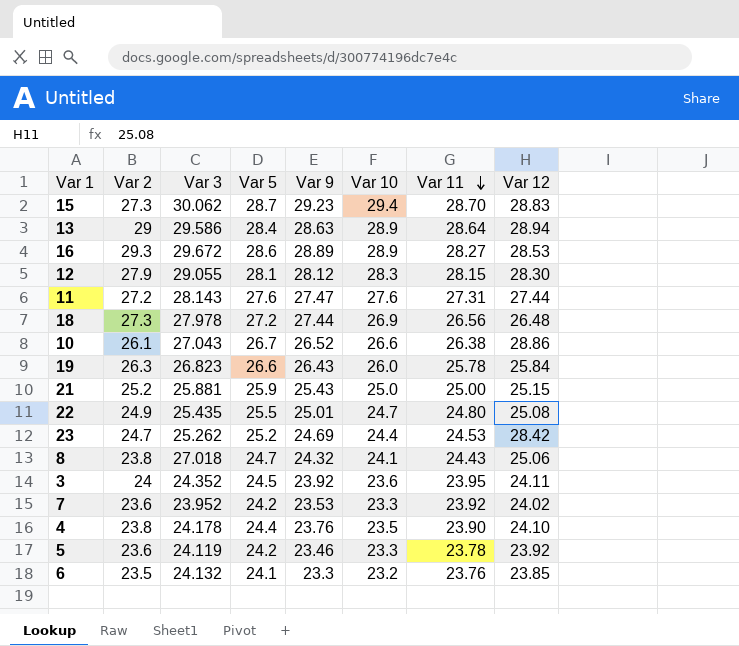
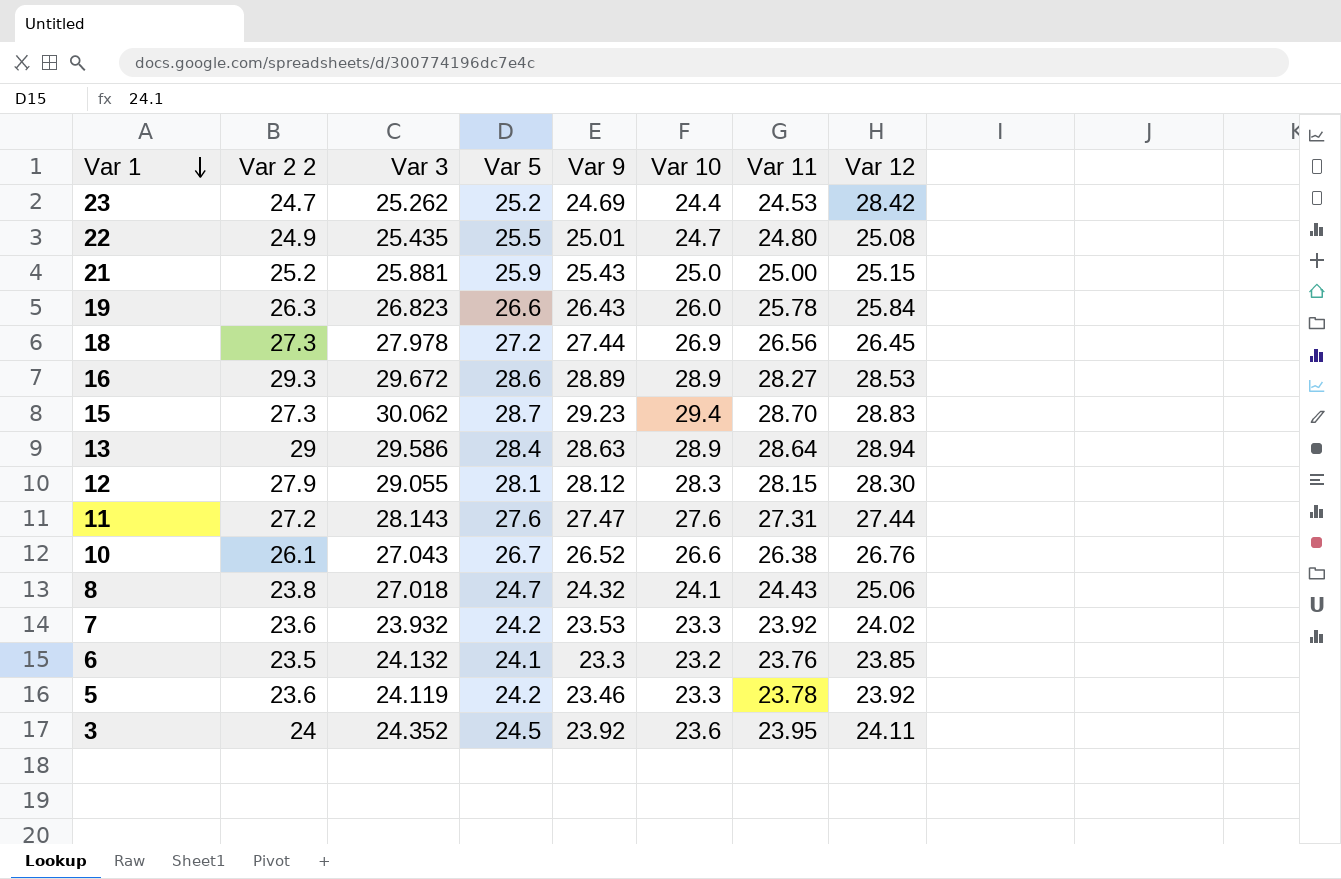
row order: Var 11 descending -> Var 1 descending
column name: Var 2 -> Var 2 2
row 4: 23.8 | 24.178 | 24.4 | 23.76 | 23.5 | 23.90 | 24.10 -> none
18 | Var 12: 26.48 -> 26.45
10 | Var 12: 28.86 -> 26.76
7 | Var 3: 23.952 -> 23.932

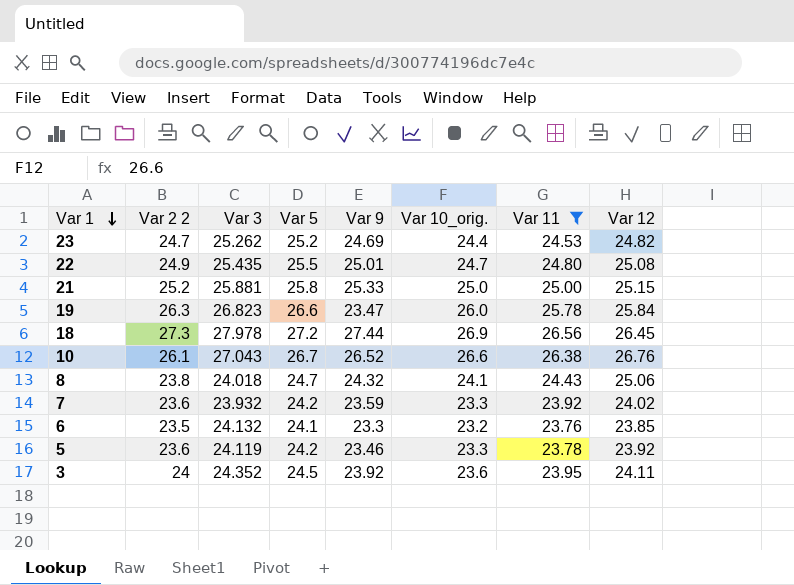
filter: none -> Var 11 <= 26.56
column name: Var 10 -> Var 10_orig.
23 | Var 12: 28.42 -> 24.82
21 | Var 5: 25.9 -> 25.8
21 | Var 9: 25.43 -> 25.33
19 | Var 9: 26.43 -> 23.47
8 | Var 3: 27.018 -> 24.018
7 | Var 9: 23.53 -> 23.59

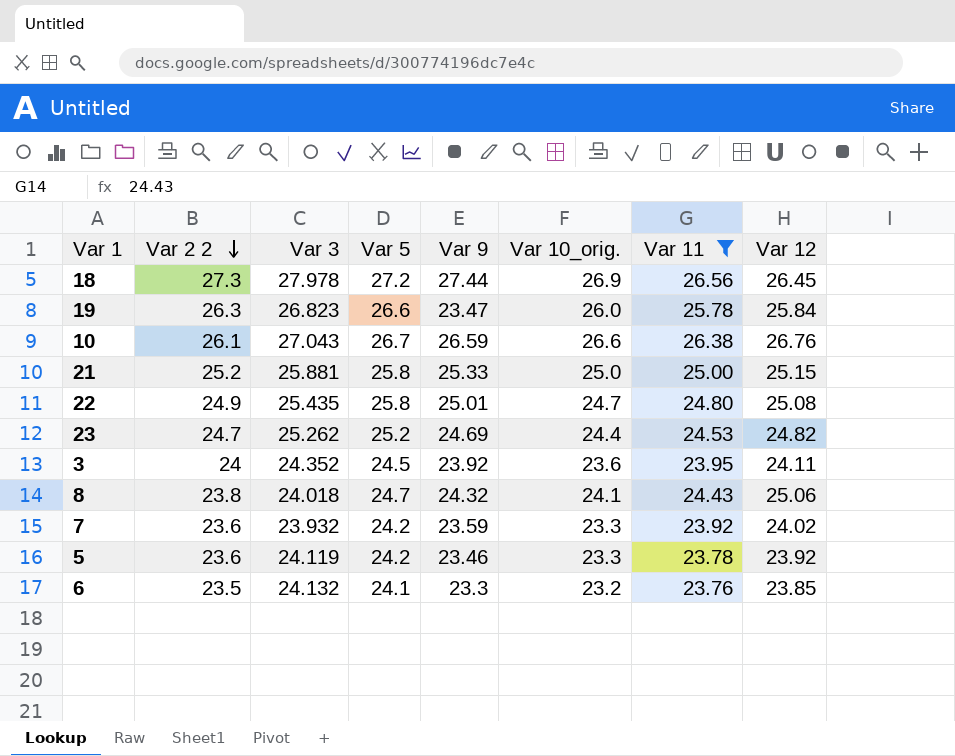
row order: Var 1 descending -> Var 2 2 descending
10 | Var 9: 26.52 -> 26.59
22 | Var 5: 25.5 -> 25.8

